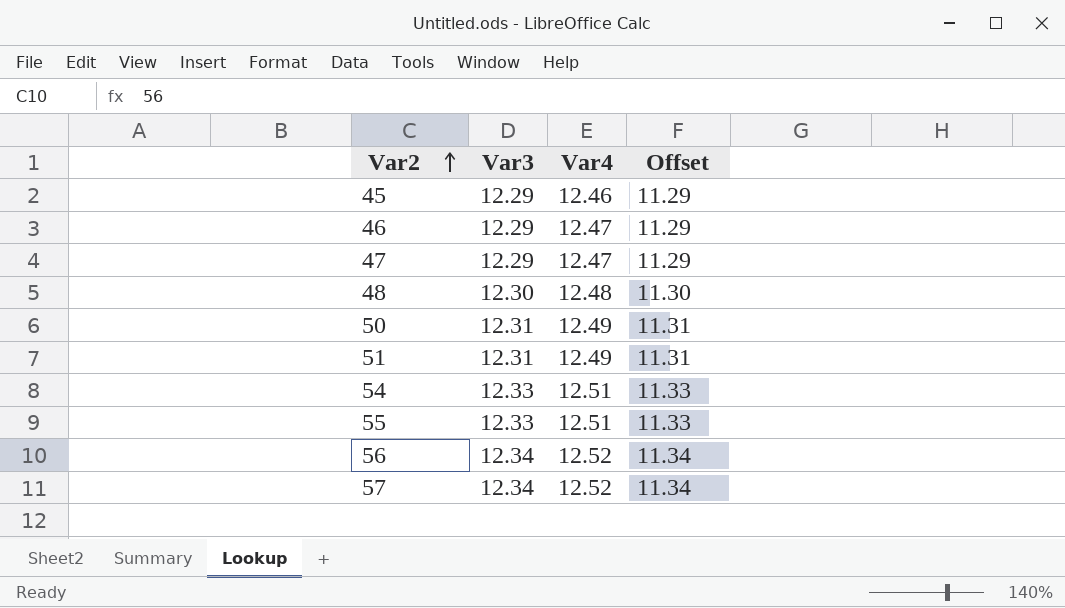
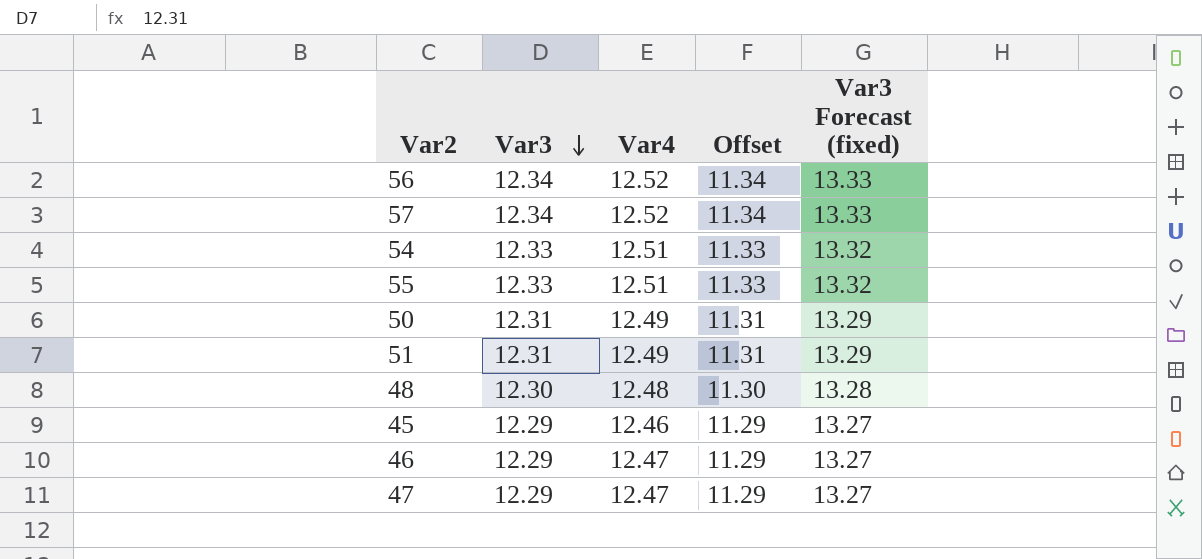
row order: Var2 ascending -> Var3 descending
column Var3 Forecast (fixed) | formula: none -> [Var3] * 1.08

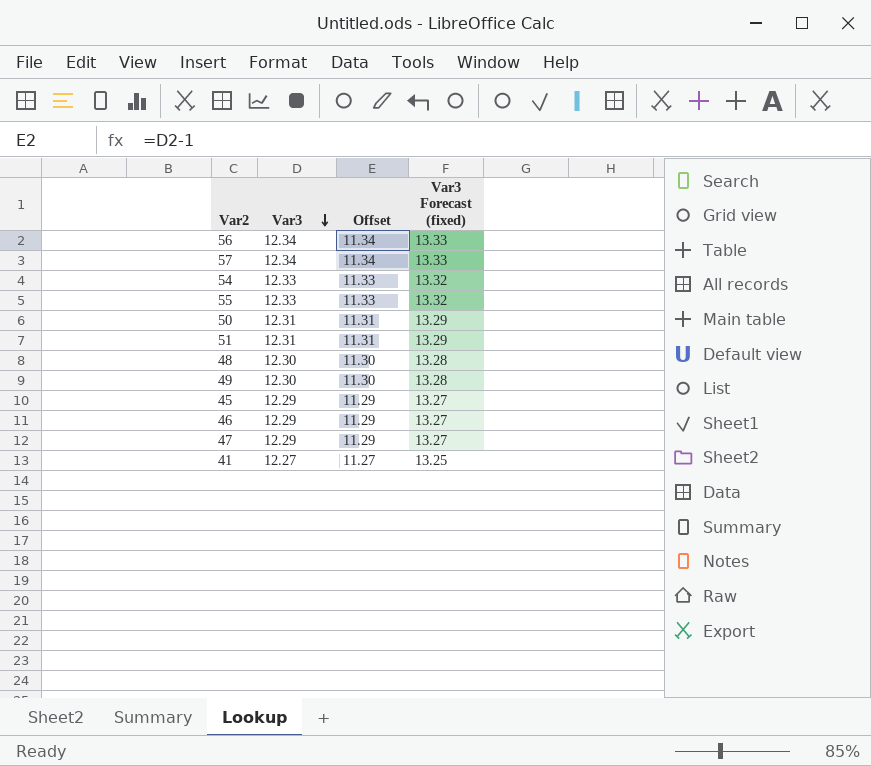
column Var4 | position: 3 -> none
row 49: none -> 12.30 | 11.30 | 13.28
row 41: none -> 12.27 | 11.27 | 13.25

